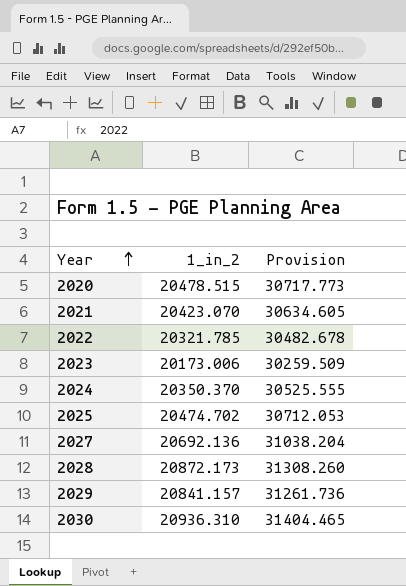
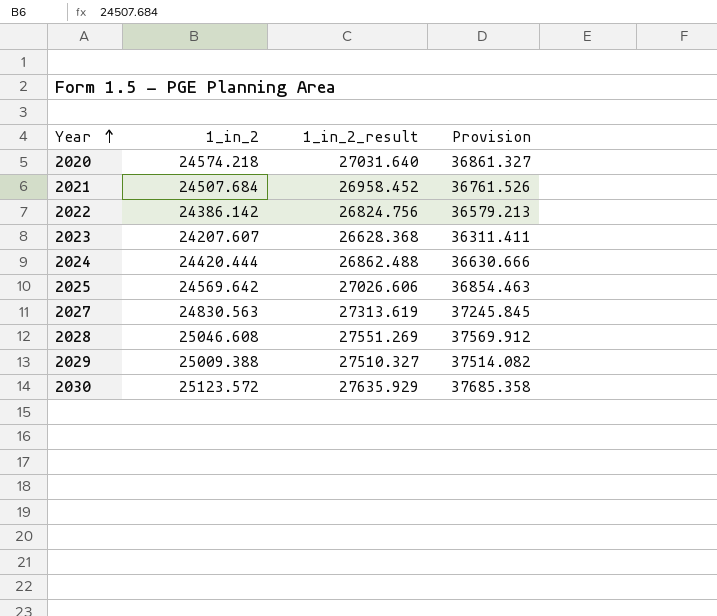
column 1_in_2_result | formula: none -> [1_in_2] * 1.1
2020 | 1_in_2: 20478.515 -> 24574.218
2020 | Provision: 30717.773 -> 36861.327
2021 | 1_in_2: 20423.070 -> 24507.684
2021 | Provision: 30634.605 -> 36761.526
2022 | 1_in_2: 20321.785 -> 24386.142
2022 | Provision: 30482.678 -> 36579.213
2023 | 1_in_2: 20173.006 -> 24207.607
2023 | Provision: 30259.509 -> 36311.411
2024 | 1_in_2: 20350.370 -> 24420.444
2024 | Provision: 30525.555 -> 36630.666
2025 | 1_in_2: 20474.702 -> 24569.642
2025 | Provision: 30712.053 -> 36854.463
2027 | 1_in_2: 20692.136 -> 24830.563
2027 | Provision: 31038.204 -> 37245.845
2028 | 1_in_2: 20872.173 -> 25046.608
2028 | Provision: 31308.260 -> 37569.912
2029 | 1_in_2: 20841.157 -> 25009.388
2029 | Provision: 31261.736 -> 37514.082
2030 | 1_in_2: 20936.310 -> 25123.572
2030 | Provision: 31404.465 -> 37685.358

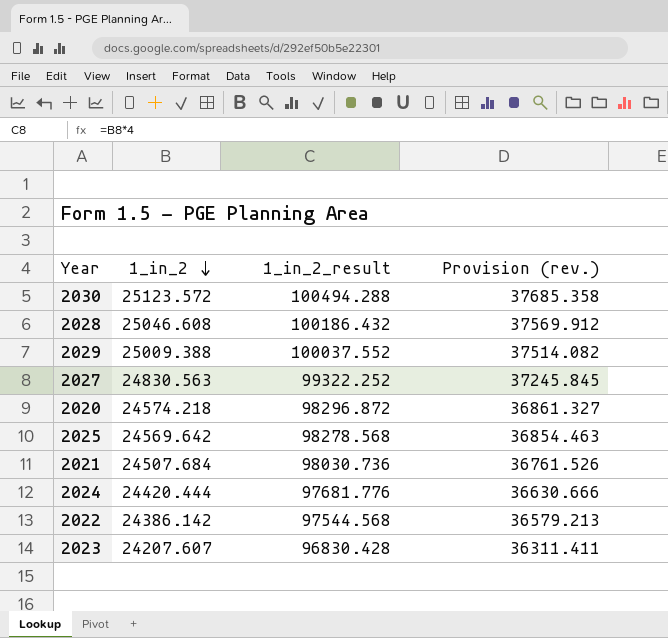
row order: Year ascending -> 1_in_2 descending
column 1_in_2_result | formula: [1_in_2] * 1.1 -> [1_in_2] * 4
column name: Provision -> Provision (rev.)

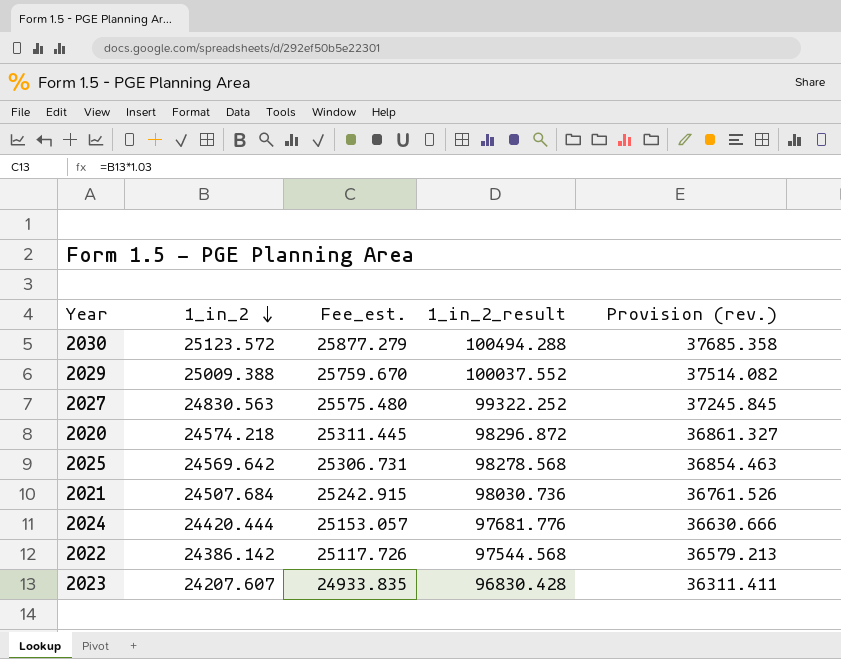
column Fee_est. | formula: none -> [1_in_2] * 1.03
row 2028: 25046.608 | 100186.432 | 37569.912 -> none

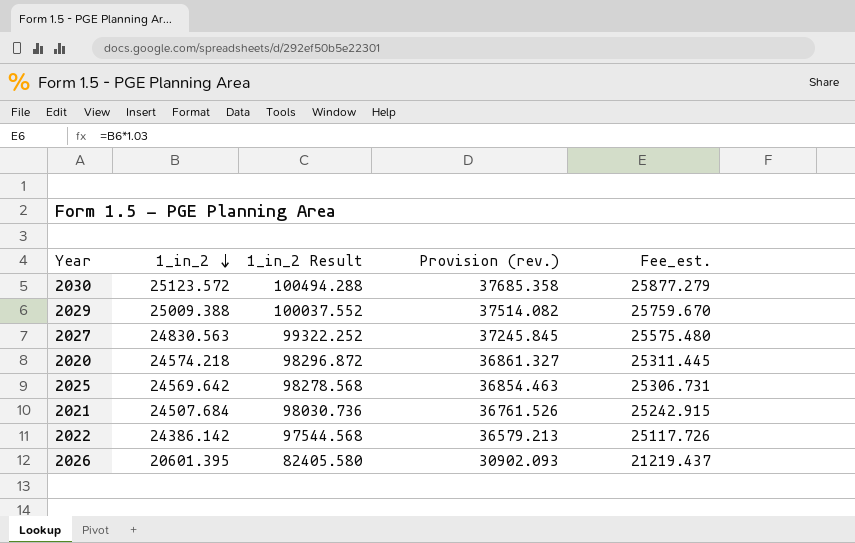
column name: 1_in_2_result -> 1_in_2 Result
column Fee_est. | position: 3 -> 5
row 2024: 24420.444 | 25153.057 | 97681.776 | 36630.666 -> none
row 2023: 24207.607 | 24933.835 | 96830.428 | 36311.411 -> none
row 2026: none -> 20601.395 | 82405.580 | 30902.093 | 21219.437

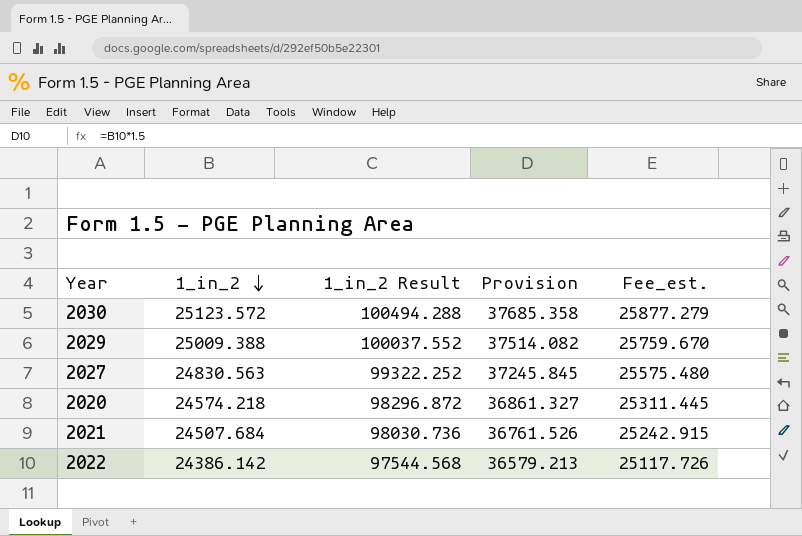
column name: Provision (rev.) -> Provision
row 2025: 24569.642 | 98278.568 | 36854.463 | 25306.731 -> none
row 2026: 20601.395 | 82405.580 | 30902.093 | 21219.437 -> none

